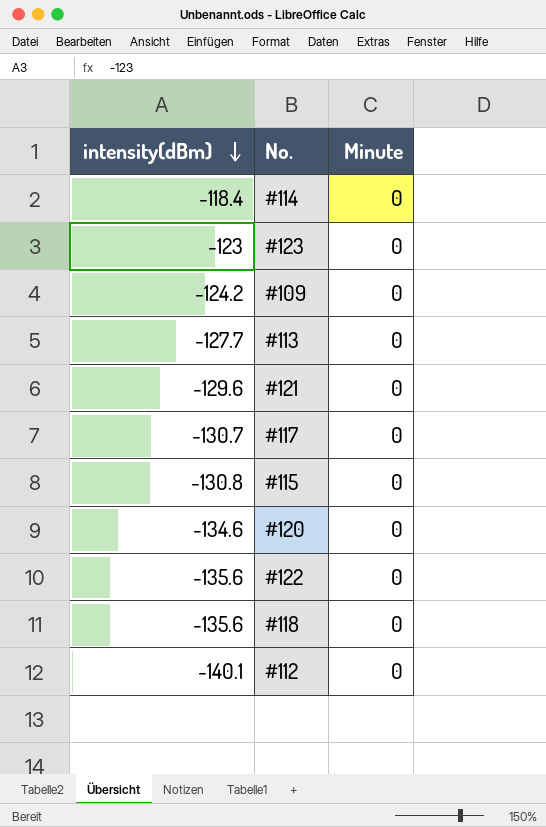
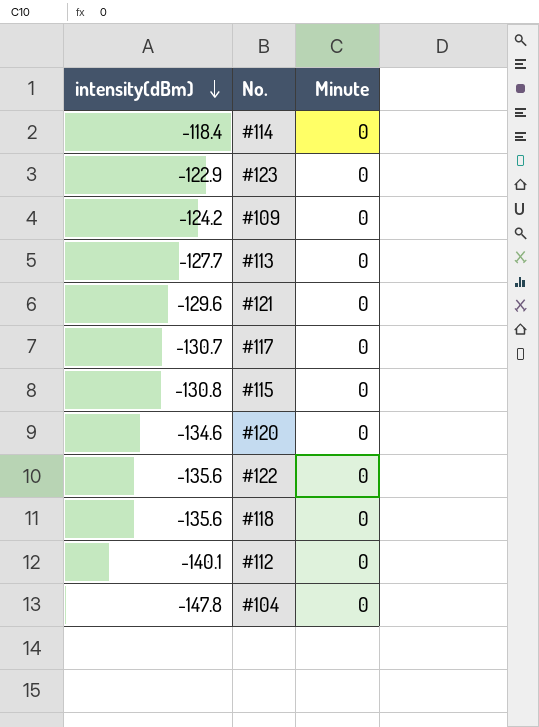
#123 | intensity(dBm): -123 -> -122.9
row #104: none -> -147.8 | 0

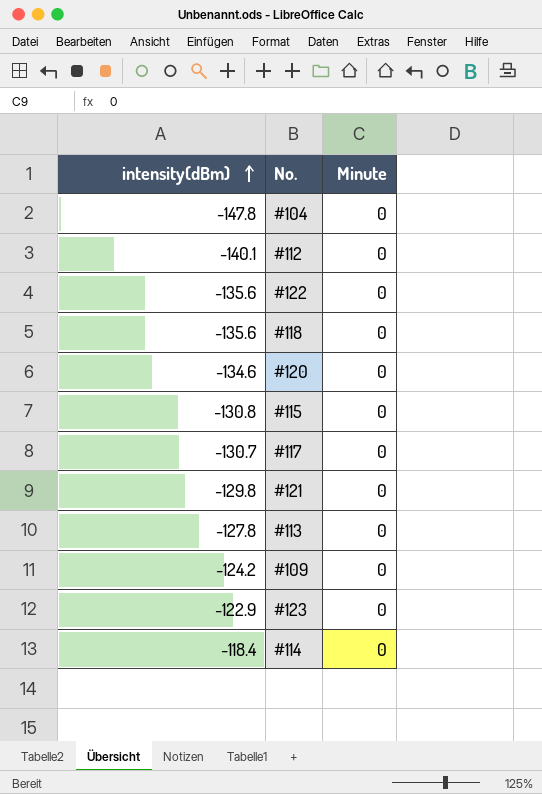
row order: intensity(dBm) descending -> intensity(dBm) ascending
#121 | intensity(dBm): -129.6 -> -129.8
#113 | intensity(dBm): -127.7 -> -127.8

